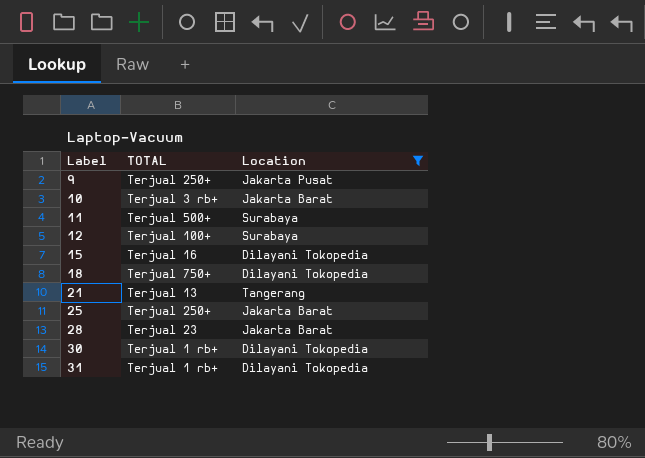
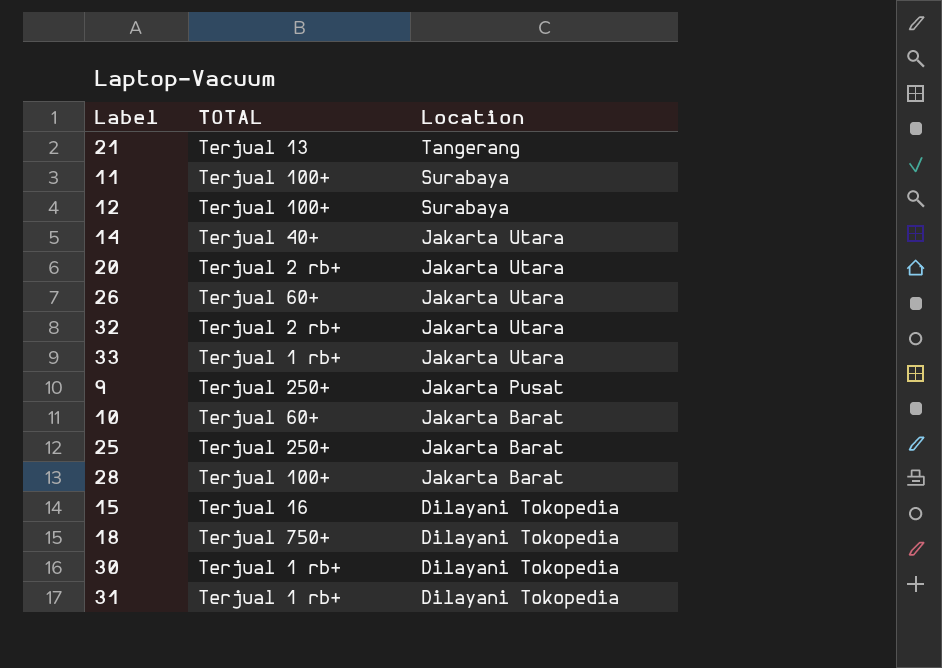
filter: Location != Jakarta Utara -> none
row order: Label ascending -> Location descending
11 | TOTAL: Terjual 500+ -> Terjual 100+
10 | TOTAL: Terjual 3 rb+ -> Terjual 60+
28 | TOTAL: Terjual 23 -> Terjual 100+

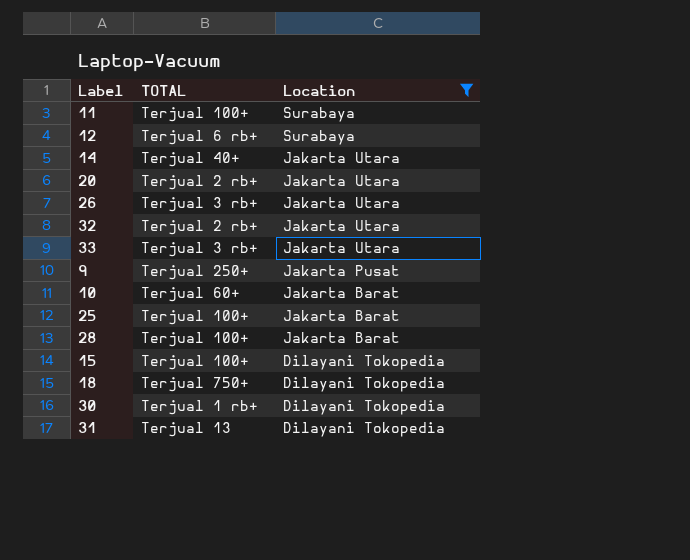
filter: none -> Location != Tangerang
12 | TOTAL: Terjual 100+ -> Terjual 6 rb+
26 | TOTAL: Terjual 60+ -> Terjual 3 rb+
33 | TOTAL: Terjual 1 rb+ -> Terjual 3 rb+
25 | TOTAL: Terjual 250+ -> Terjual 100+
15 | TOTAL: Terjual 16 -> Terjual 100+
31 | TOTAL: Terjual 1 rb+ -> Terjual 13

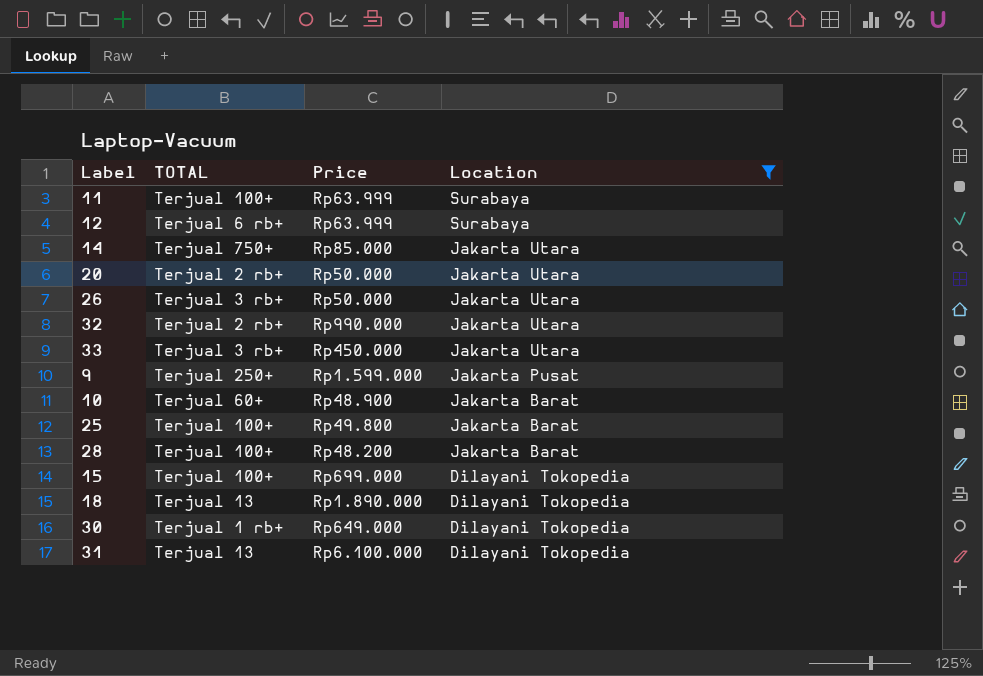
column Price | position: none -> 3
14 | TOTAL: Terjual 40+ -> Terjual 750+
18 | TOTAL: Terjual 750+ -> Terjual 13

